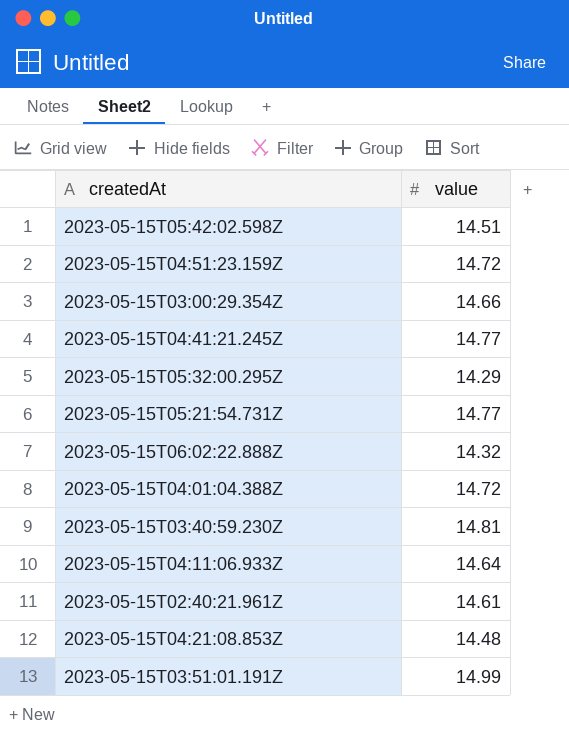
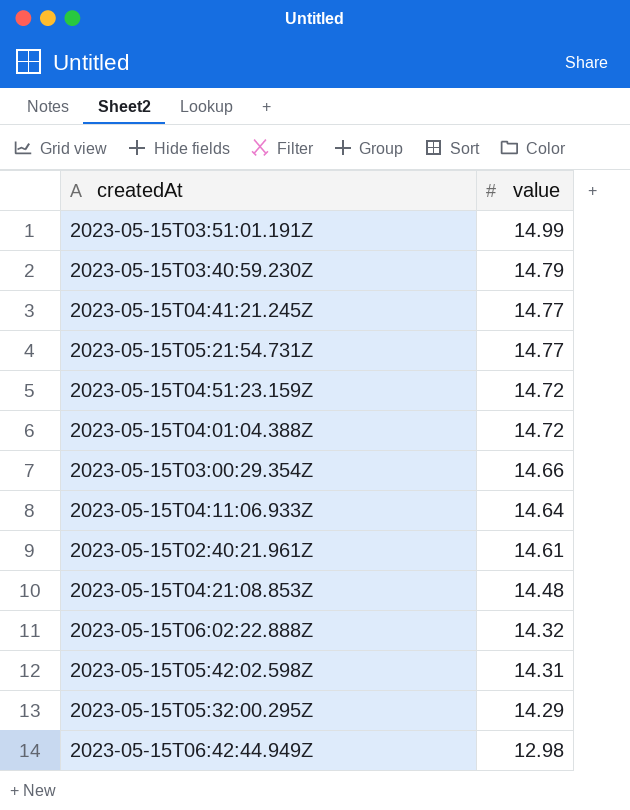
row order: none -> value descending
2023-05-15T03:40:59.230Z | value: 14.81 -> 14.79
2023-05-15T05:42:02.598Z | value: 14.51 -> 14.31
row 2023-05-15T06:42:44.949Z: none -> 12.98

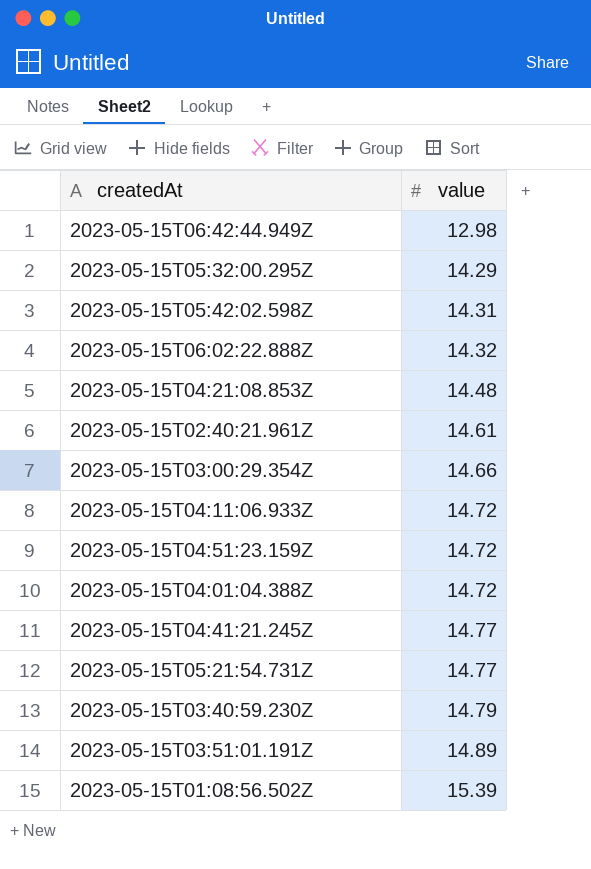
row order: value descending -> value ascending
2023-05-15T04:11:06.933Z | value: 14.64 -> 14.72
2023-05-15T03:51:01.191Z | value: 14.99 -> 14.89
row 2023-05-15T01:08:56.502Z: none -> 15.39

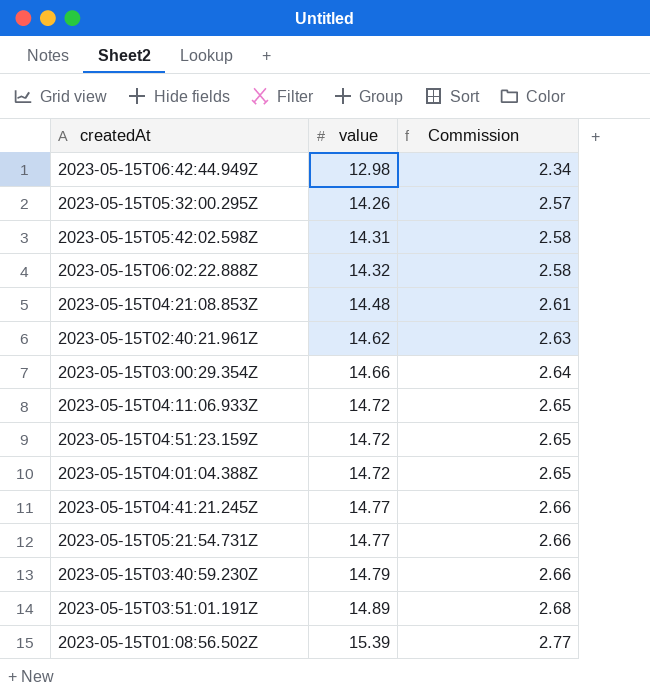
column Commission | formula: none -> [value] * 0.18
2023-05-15T05:32:00.295Z | value: 14.29 -> 14.26
2023-05-15T02:40:21.961Z | value: 14.61 -> 14.62

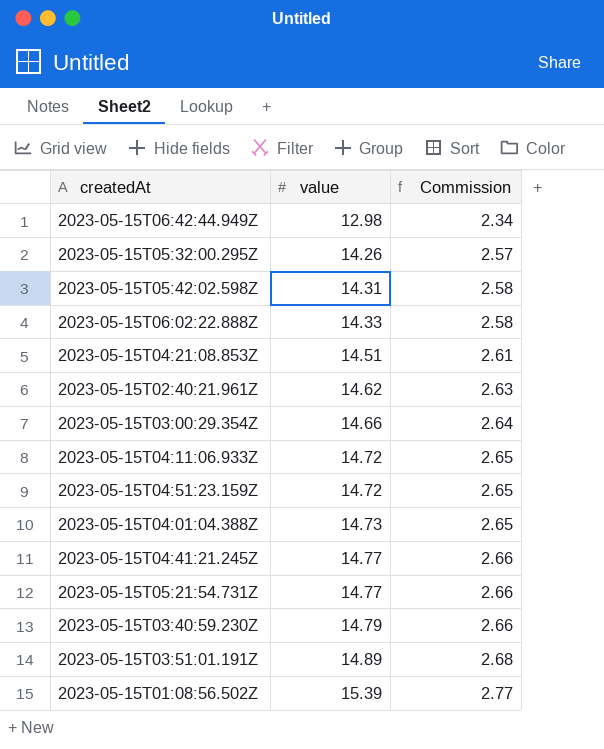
2023-05-15T06:02:22.888Z | value: 14.32 -> 14.33
2023-05-15T04:21:08.853Z | value: 14.48 -> 14.51
2023-05-15T04:01:04.388Z | value: 14.72 -> 14.73

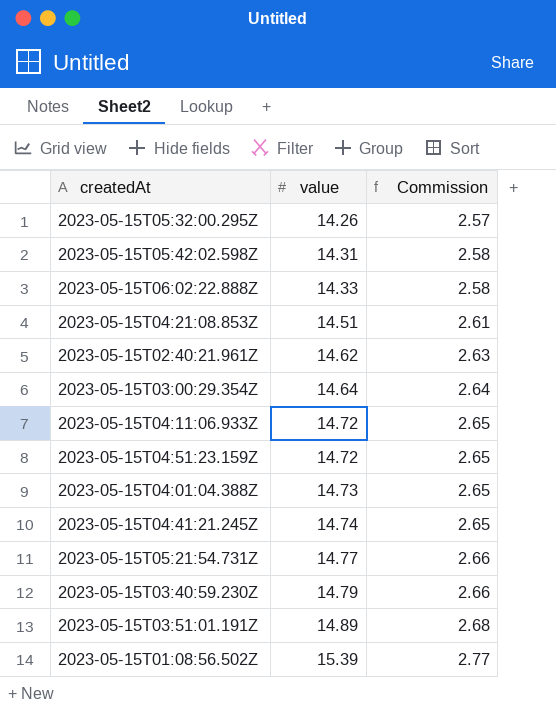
row 2023-05-15T06:42:44.949Z: 12.98 | 2.34 -> none
2023-05-15T03:00:29.354Z | value: 14.66 -> 14.64
2023-05-15T04:41:21.245Z | value: 14.77 -> 14.74
2023-05-15T04:41:21.245Z | Commission: 2.66 -> 2.65

